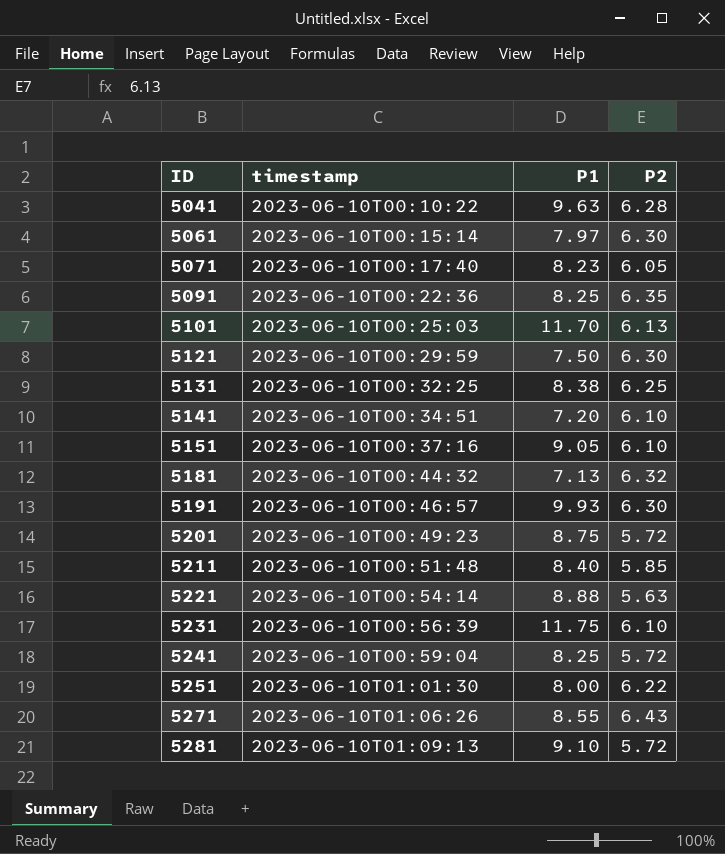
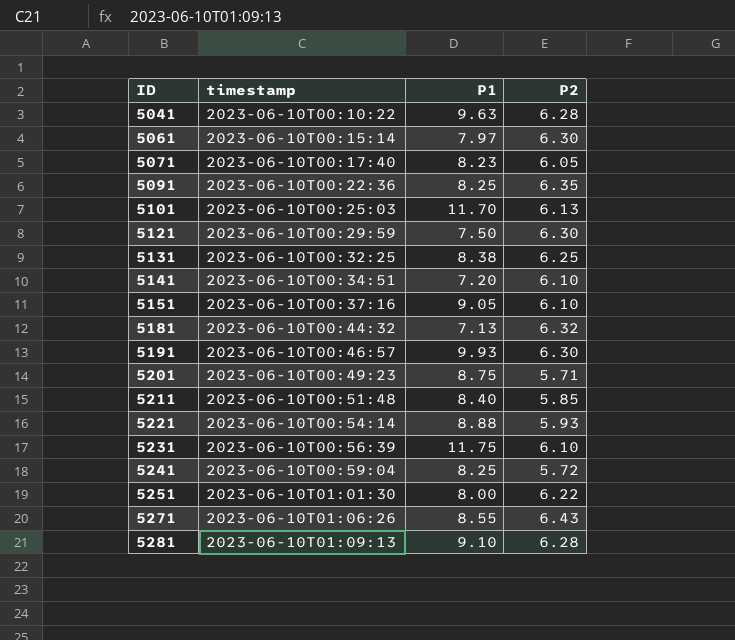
5201 | P2: 5.72 -> 5.71
5221 | P2: 5.63 -> 5.93
5281 | P2: 5.72 -> 6.28

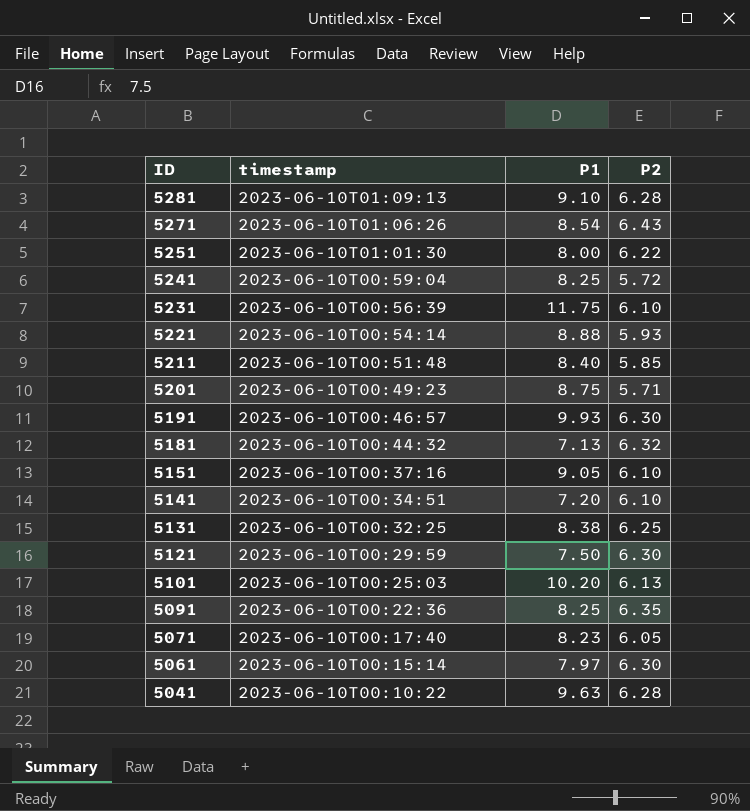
row order: ID ascending -> ID descending
5271 | P1: 8.55 -> 8.54
5101 | P1: 11.70 -> 10.20

